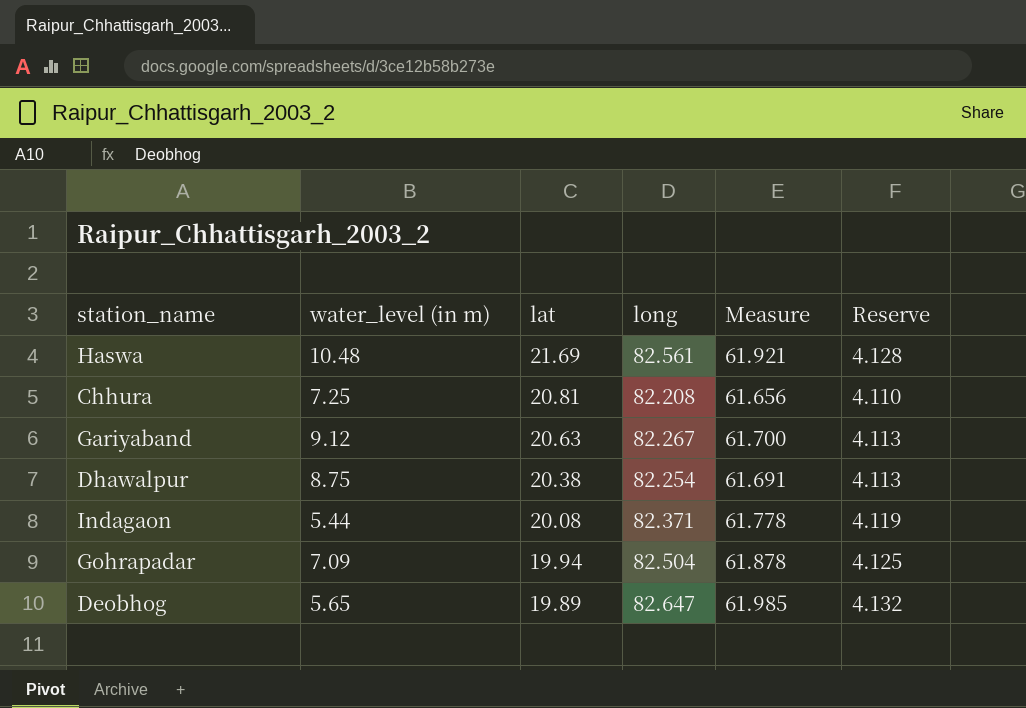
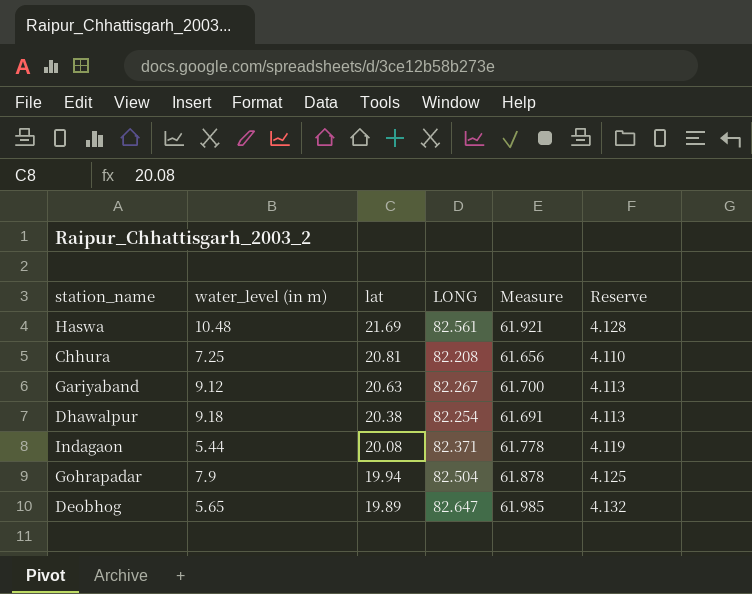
column name: long -> LONG
Dhawalpur | water_level (in m): 8.75 -> 9.18
Gohrapadar | water_level (in m): 7.09 -> 7.9

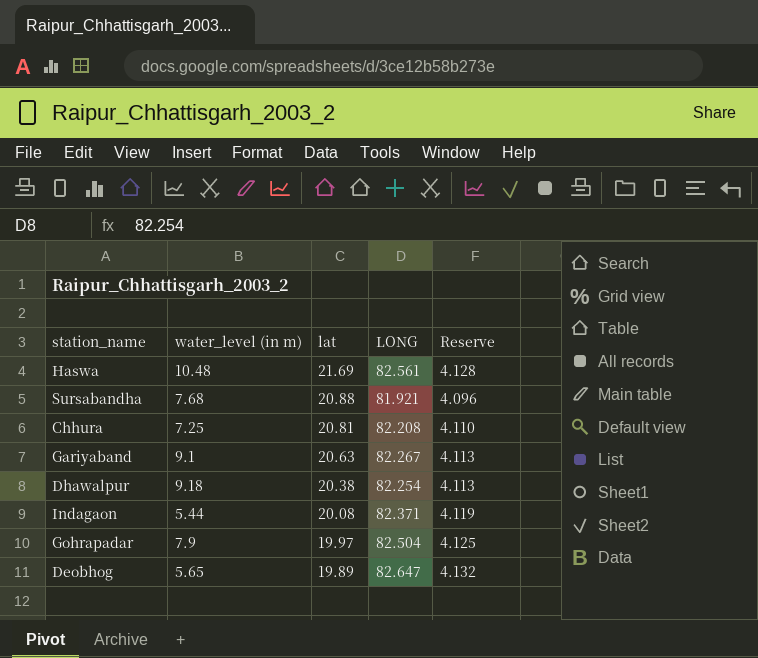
column Measure | formula: [LONG] * 0.75 -> none
row Sursabandha: none -> 7.68 | 20.88 | 81.921 | 4.096
Gariyaband | water_level (in m): 9.12 -> 9.1
Gohrapadar | lat: 19.94 -> 19.97

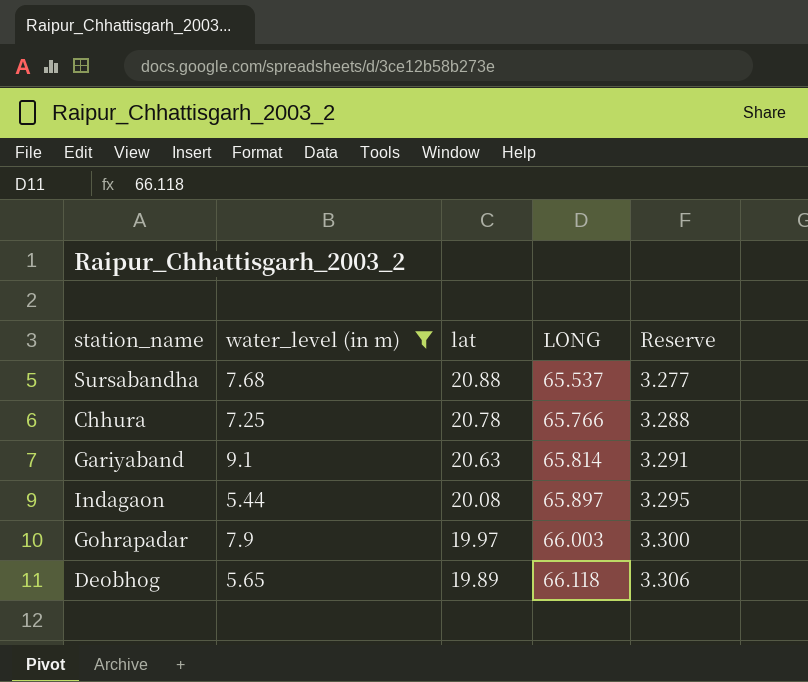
filter: none -> water_level (in m) <= 9.1
Sursabandha | LONG: 81.921 -> 65.537
Sursabandha | Reserve: 4.096 -> 3.277
Chhura | lat: 20.81 -> 20.78
Chhura | LONG: 82.208 -> 65.766
Chhura | Reserve: 4.110 -> 3.288
Gariyaband | LONG: 82.267 -> 65.814
Gariyaband | Reserve: 4.113 -> 3.291
Indagaon | LONG: 82.371 -> 65.897
Indagaon | Reserve: 4.119 -> 3.295
Gohrapadar | LONG: 82.504 -> 66.003
Gohrapadar | Reserve: 4.125 -> 3.300
Deobhog | LONG: 82.647 -> 66.118
Deobhog | Reserve: 4.132 -> 3.306

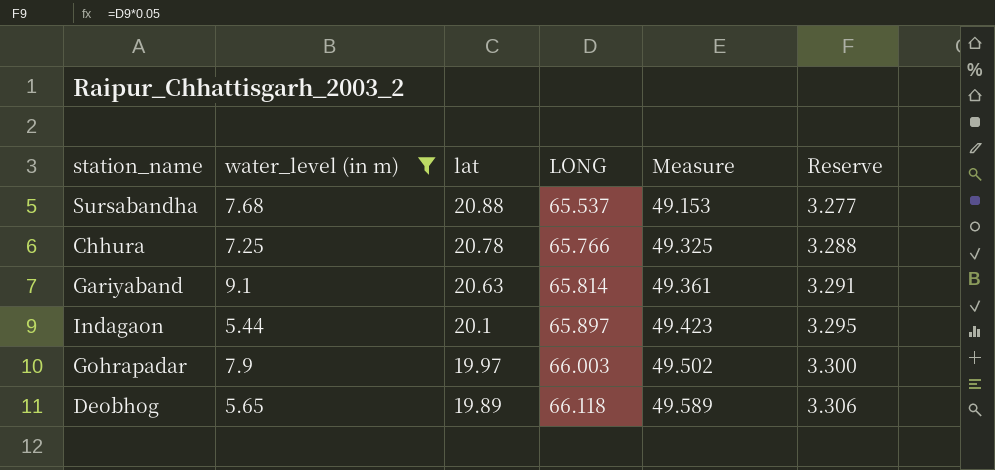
column Measure | formula: none -> [LONG] * 0.75
Indagaon | lat: 20.08 -> 20.1

